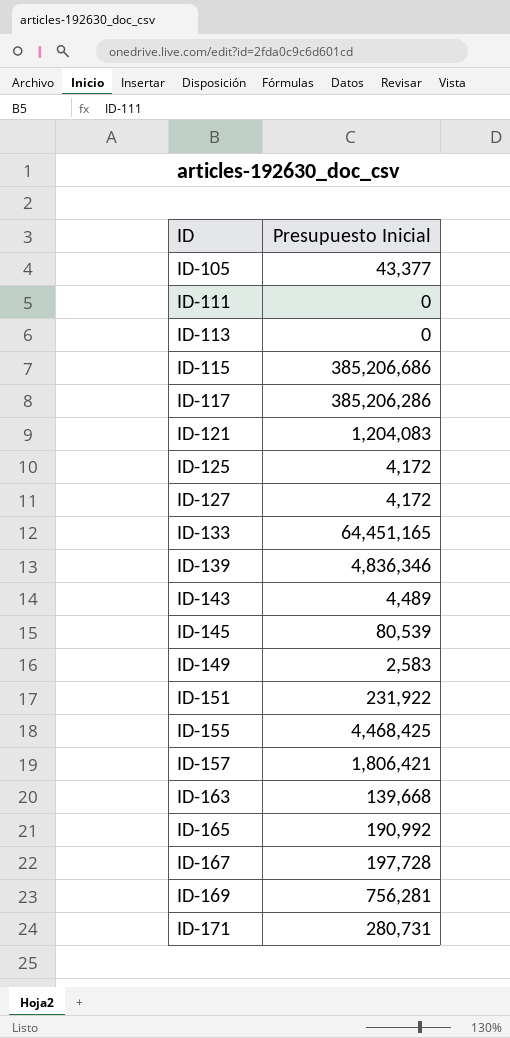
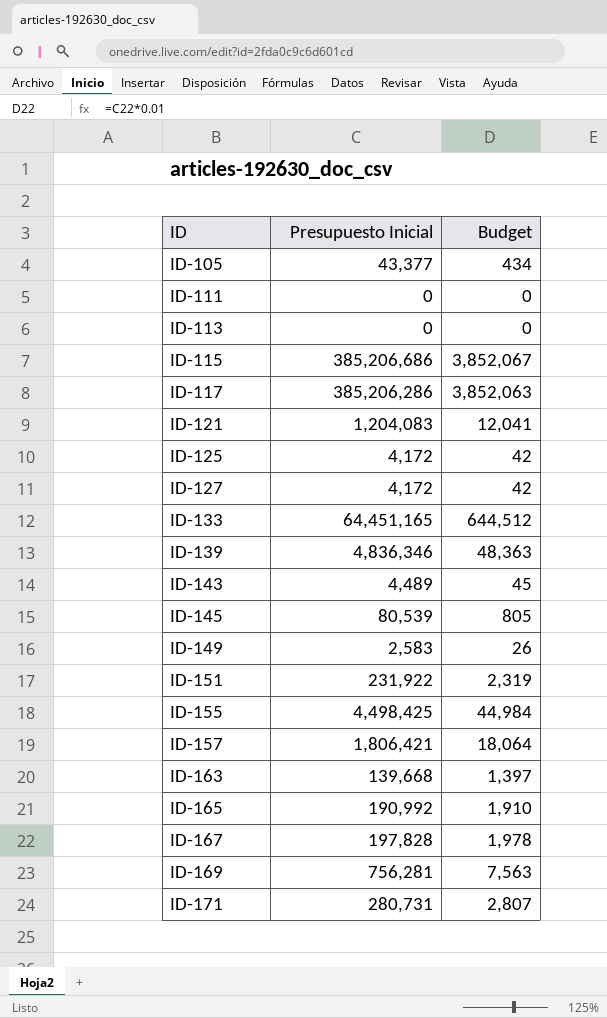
column Budget | formula: none -> [Presupuesto Inicial] * 0.01
ID-155 | Presupuesto Inicial: 4,468,425 -> 4,498,425
ID-167 | Presupuesto Inicial: 197,728 -> 197,828

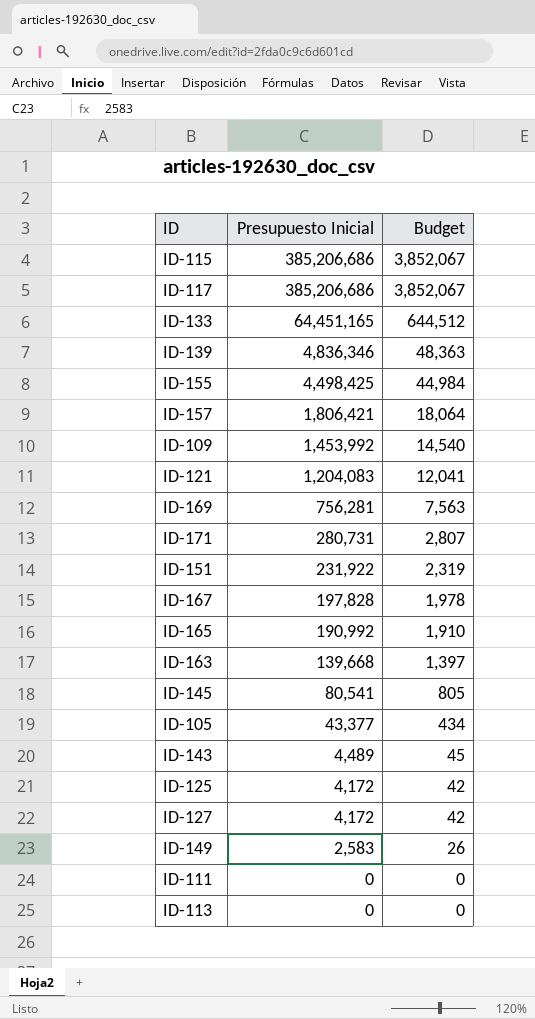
row order: ID ascending -> Presupuesto Inicial descending
ID-117 | Presupuesto Inicial: 385,206,286 -> 385,206,686
ID-117 | Budget: 3,852,063 -> 3,852,067
row ID-109: none -> 1,453,992 | 14,540
ID-145 | Presupuesto Inicial: 80,539 -> 80,541

